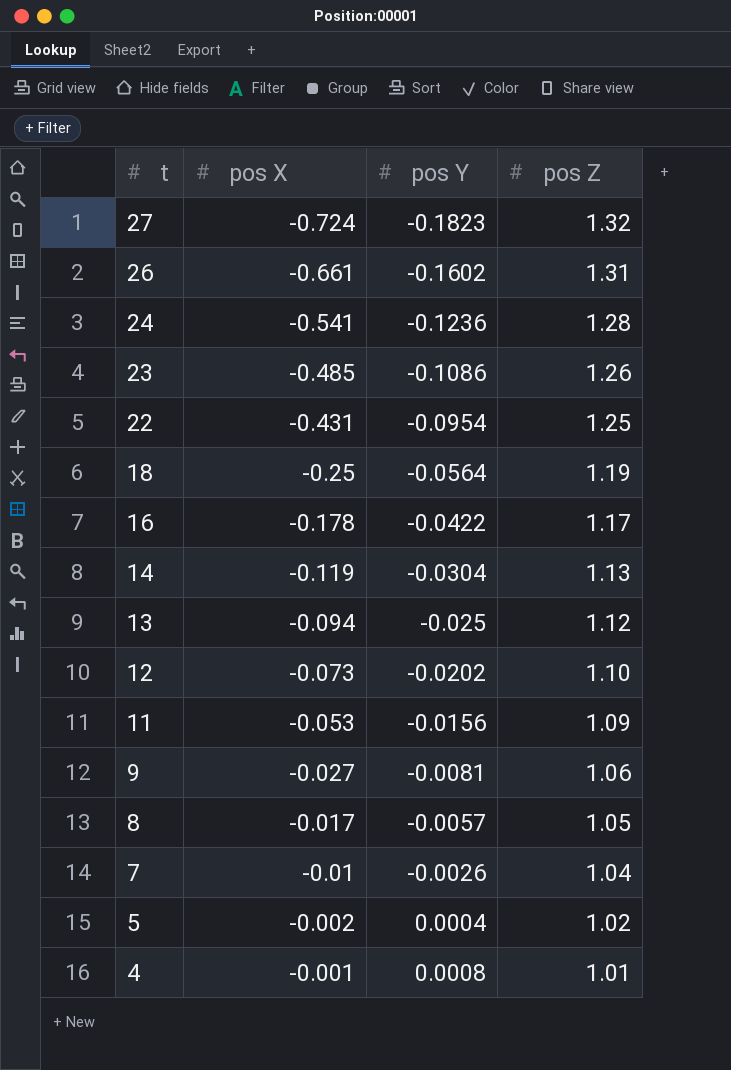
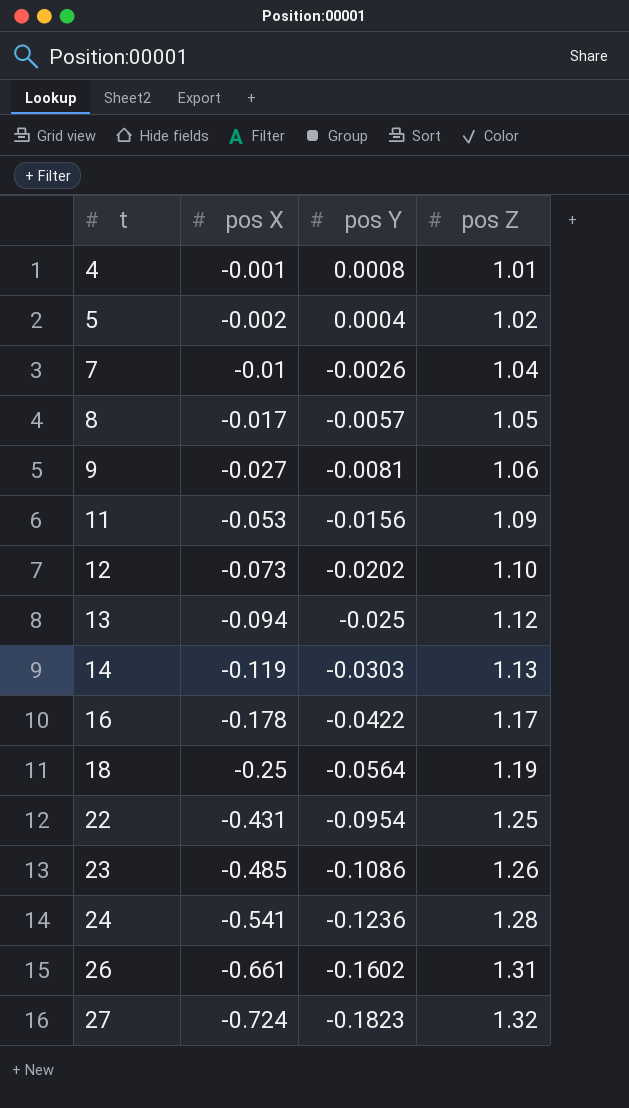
row order: t descending -> t ascending
14 | pos Y: -0.0304 -> -0.0303

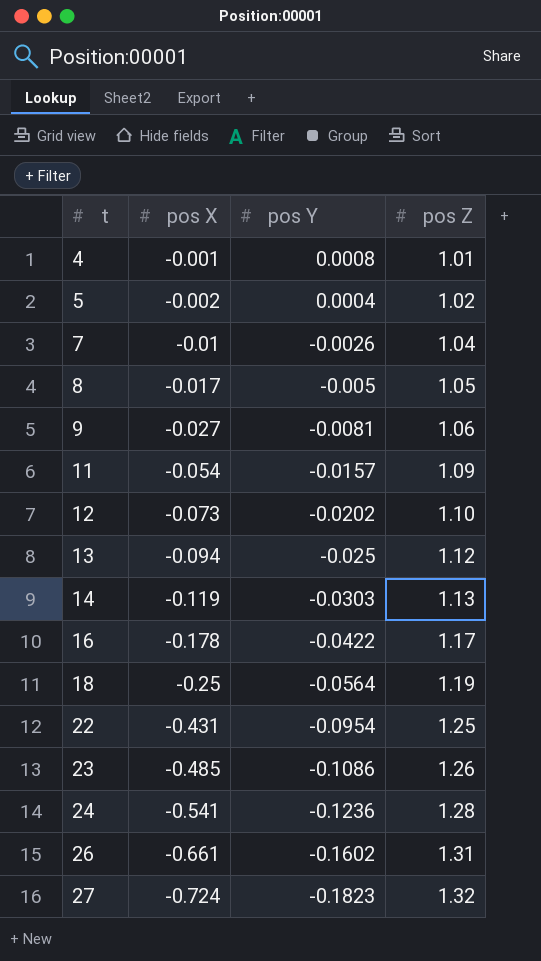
8 | pos Y: -0.0057 -> -0.005
11 | pos X: -0.053 -> -0.054
11 | pos Y: -0.0156 -> -0.0157

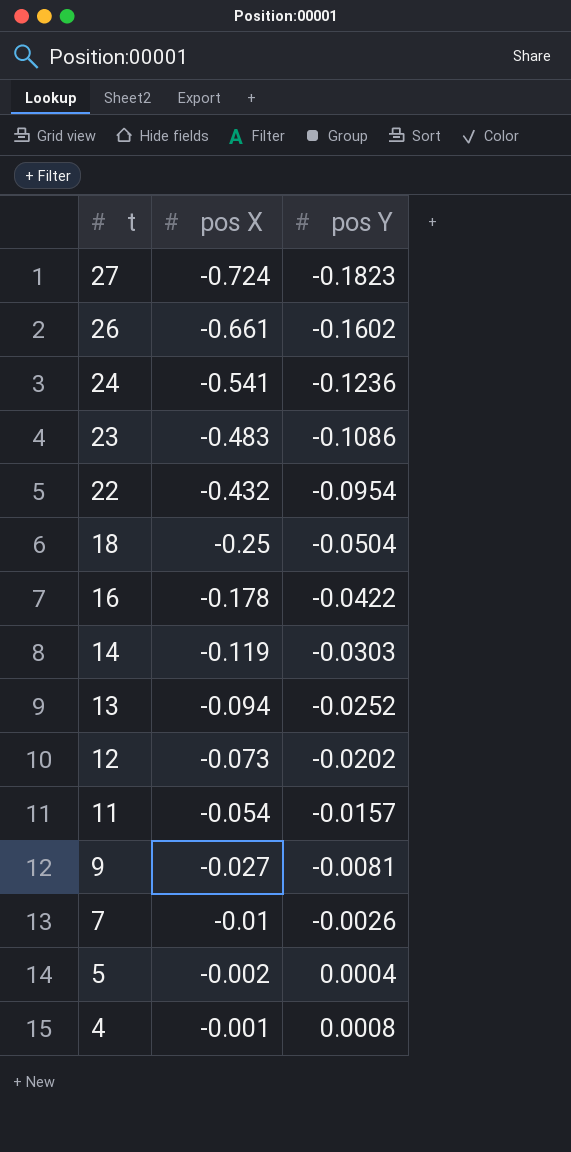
row order: t ascending -> t descending
column pos Z | position: 4 -> none
row 8: -0.017 | -0.005 | 1.05 -> none
23 | pos X: -0.485 -> -0.483
22 | pos X: -0.431 -> -0.432
18 | pos Y: -0.0564 -> -0.0504
13 | pos Y: -0.025 -> -0.0252

